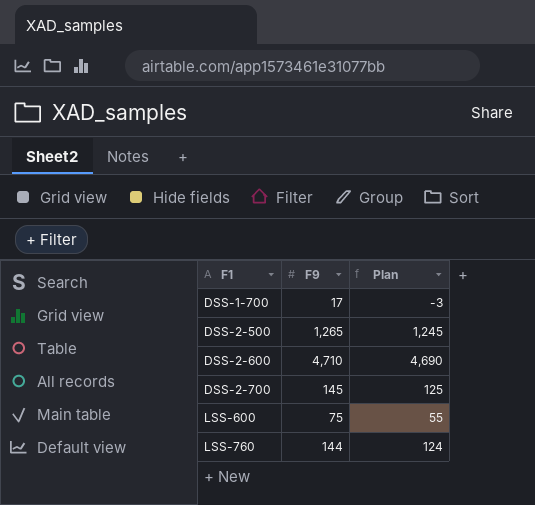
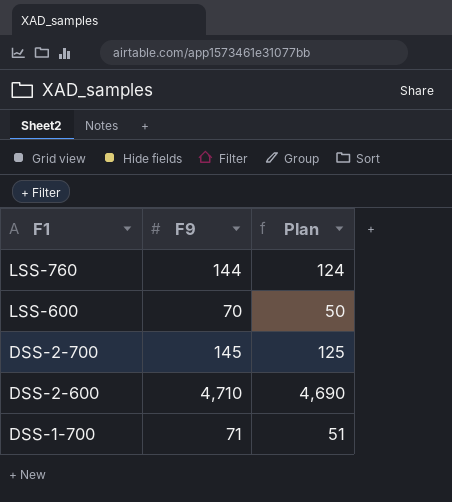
row order: F1 ascending -> F1 descending
row DSS-2-500: 1,265 | 1,245 -> none
LSS-600 | F9: 75 -> 70
LSS-600 | Plan: 55 -> 50
DSS-1-700 | F9: 17 -> 71
DSS-1-700 | Plan: -3 -> 51

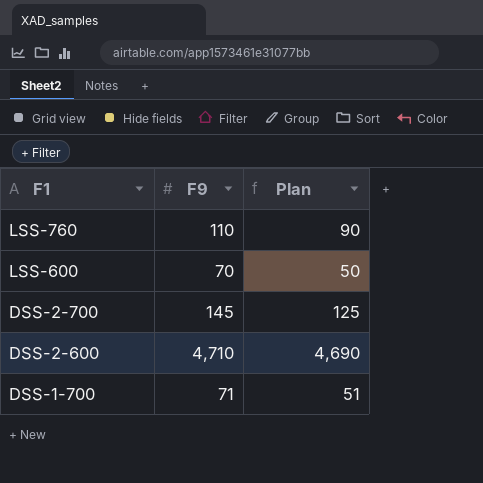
LSS-760 | F9: 144 -> 110
LSS-760 | Plan: 124 -> 90

